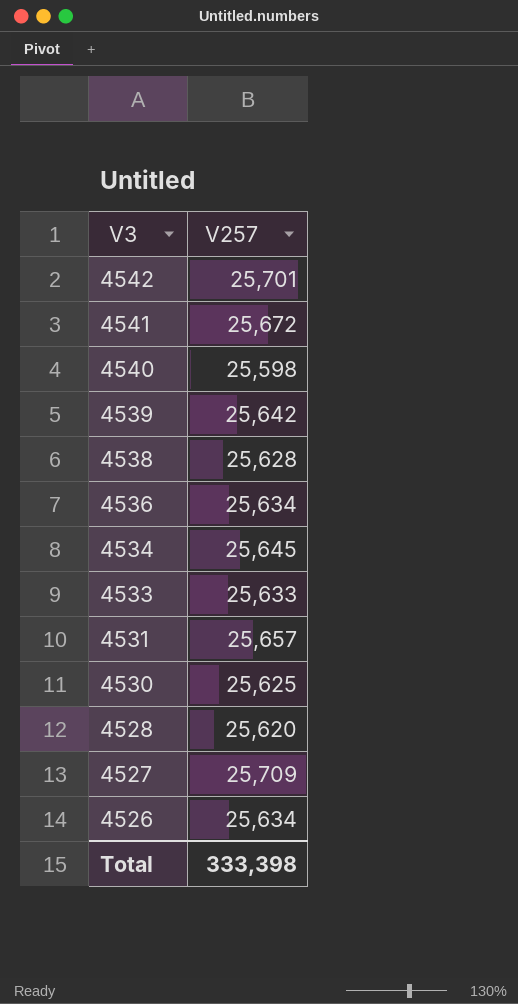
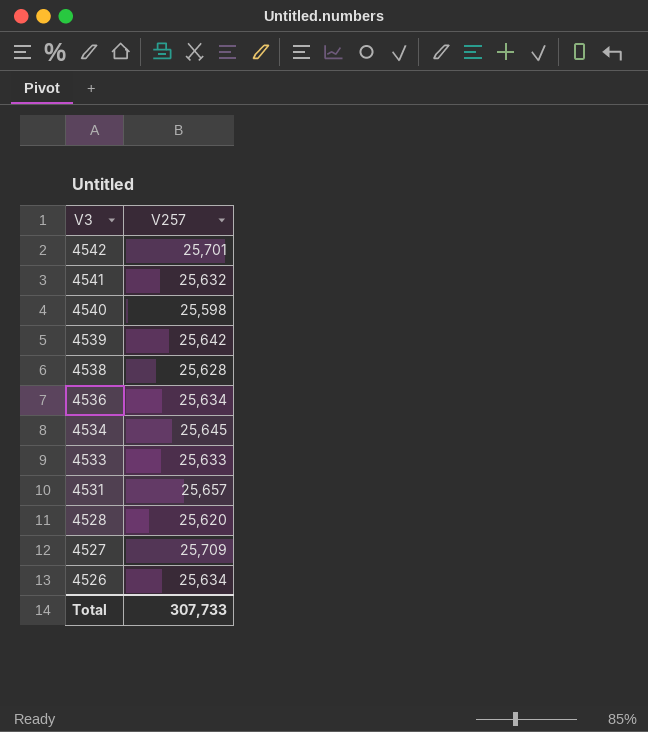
row 4530: 25,625 -> none
4541 | V257: 25,672 -> 25,632
Total | V257: 333,398 -> 307,733

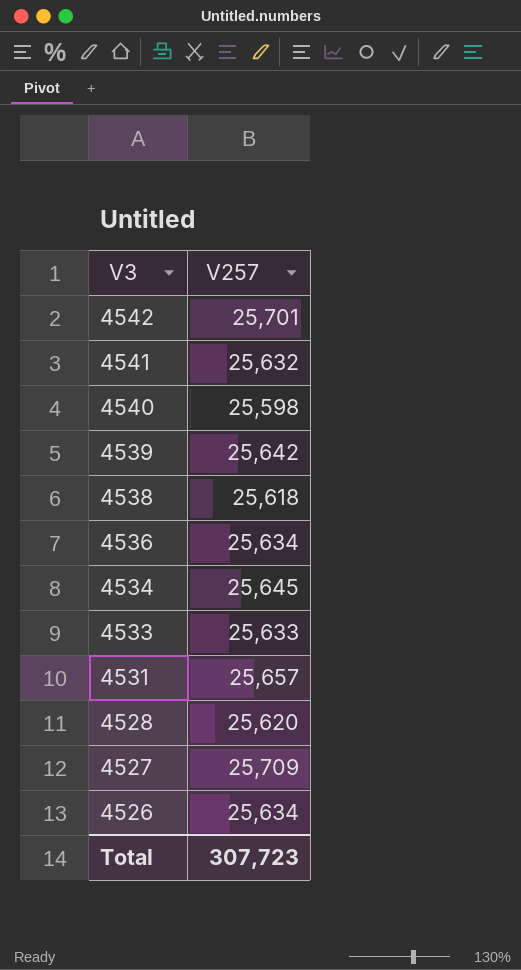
4538 | V257: 25,628 -> 25,618
Total | V257: 307,733 -> 307,723

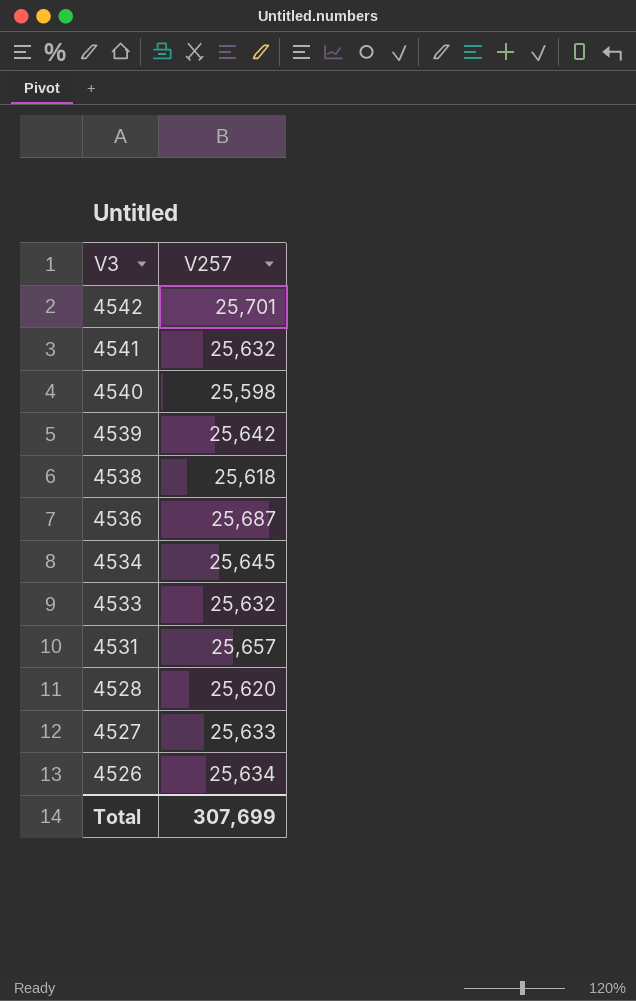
4536 | V257: 25,634 -> 25,687
4533 | V257: 25,633 -> 25,632
4527 | V257: 25,709 -> 25,633
Total | V257: 307,723 -> 307,699

